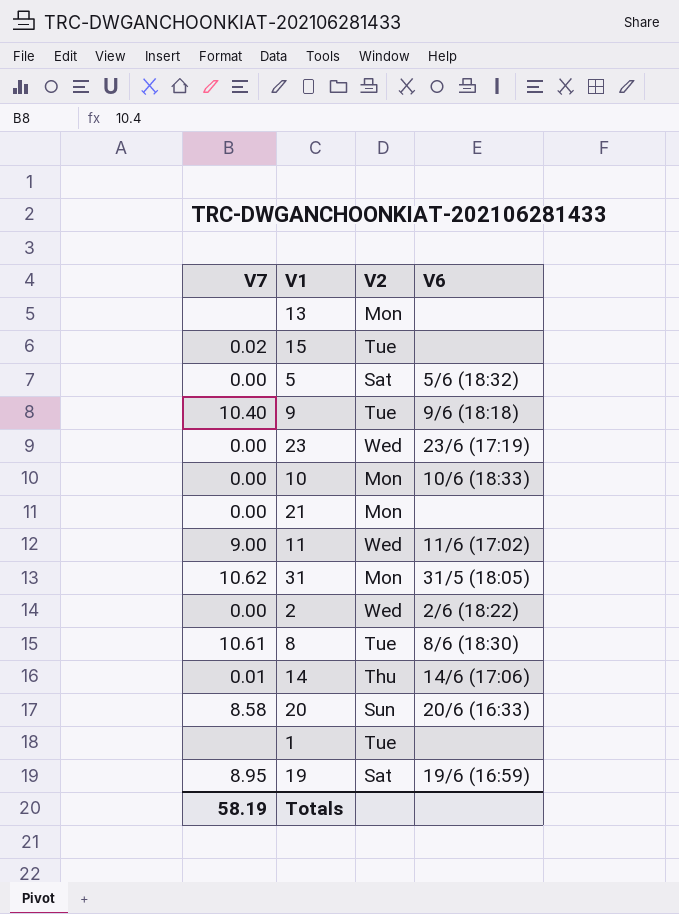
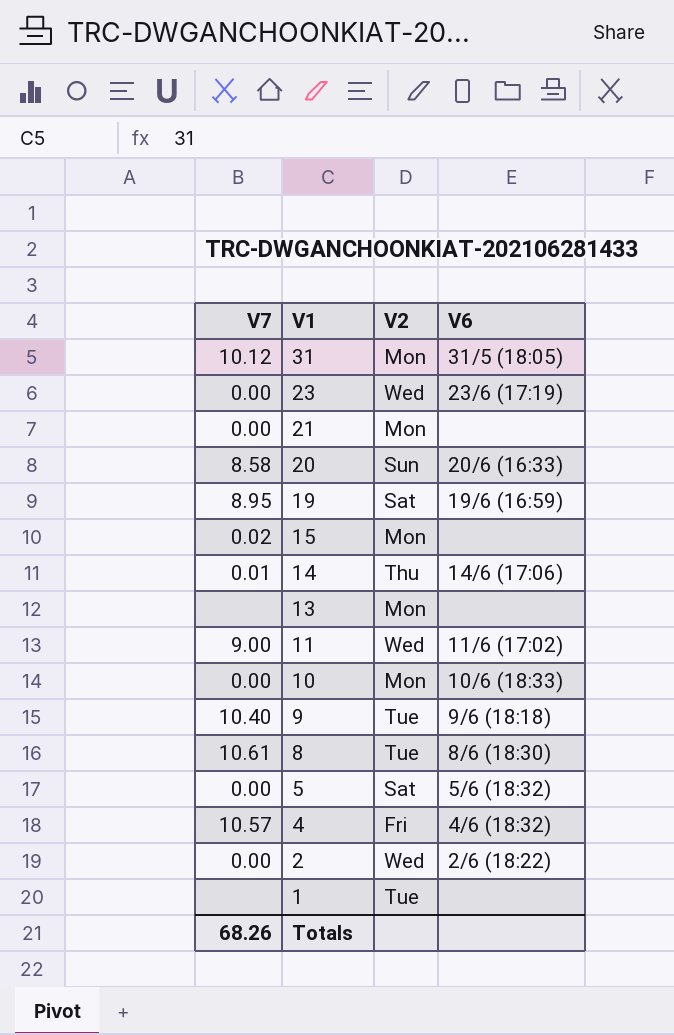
row order: none -> V1 descending
31 | V7: 10.62 -> 10.12
15 | V2: Tue -> Mon
row 4: none -> 10.57 | Fri | 4/6 (18:32)
Totals | V7: 58.19 -> 68.26

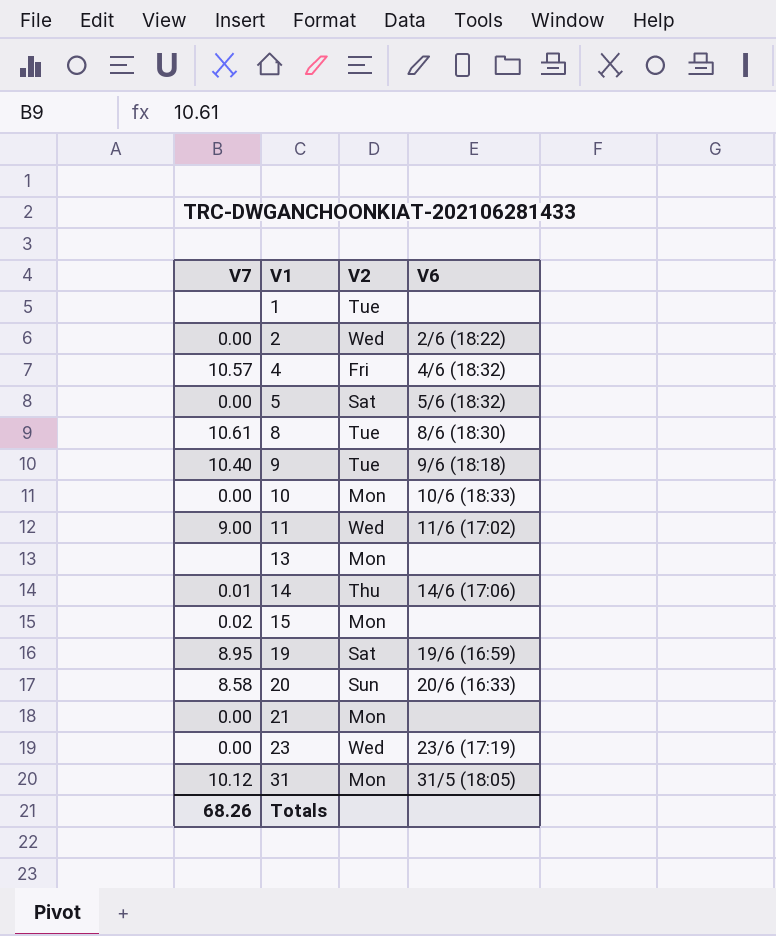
row order: V1 descending -> V1 ascending

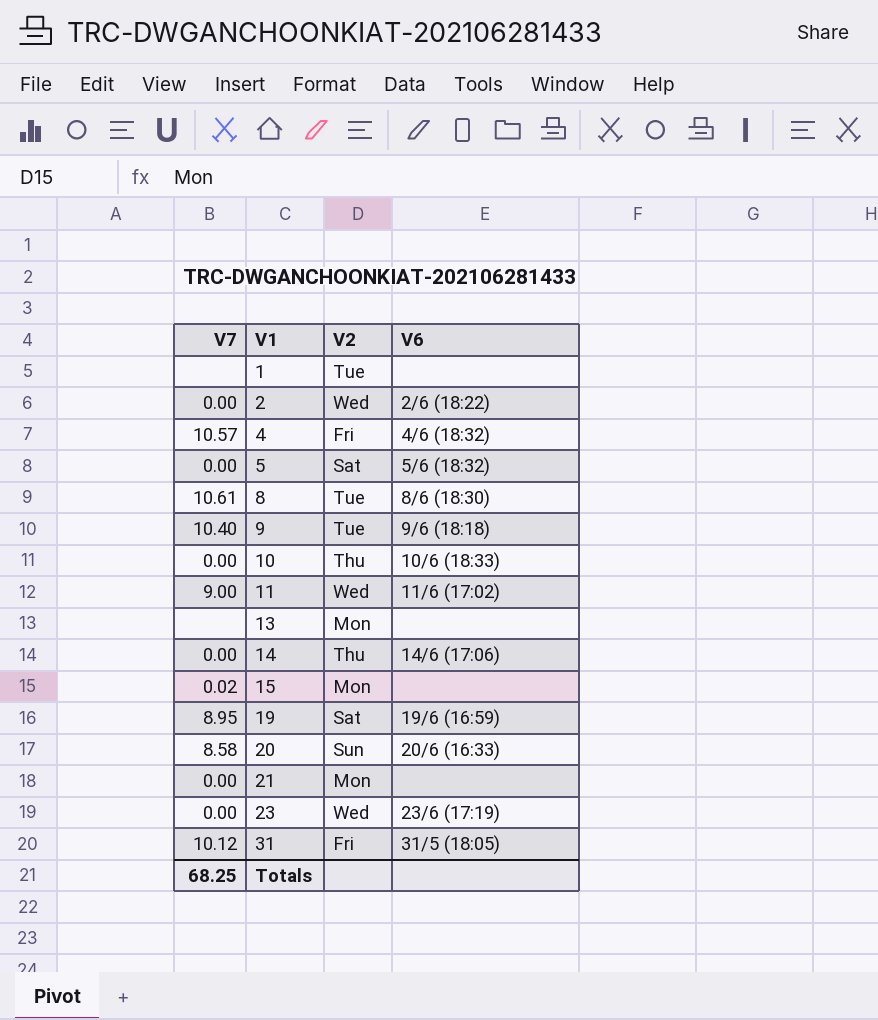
10 | V2: Mon -> Thu
14 | V7: 0.01 -> 0.00
31 | V2: Mon -> Fri
Totals | V7: 68.26 -> 68.25

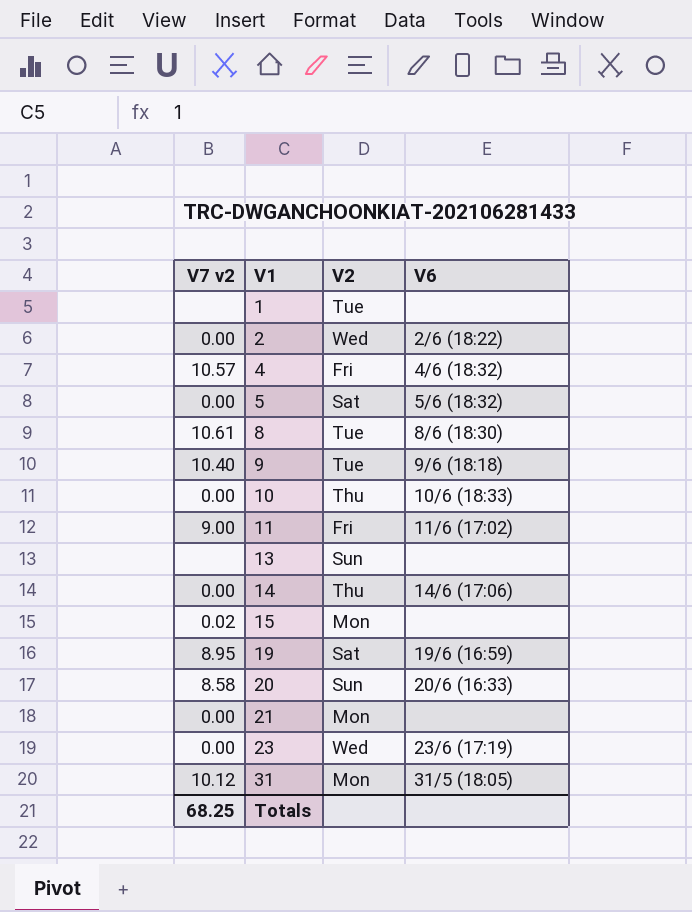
column name: V7 -> V7 v2
11 | V2: Wed -> Fri
13 | V2: Mon -> Sun
31 | V2: Fri -> Mon

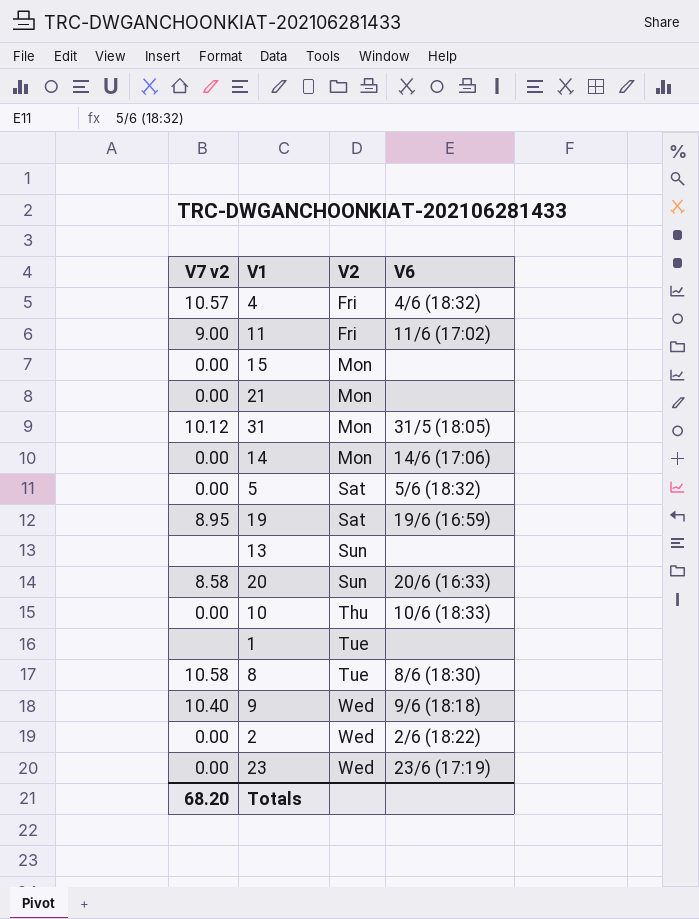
row order: V1 ascending -> V2 ascending
15 | V7 v2: 0.02 -> 0.00
14 | V2: Thu -> Mon
8 | V7 v2: 10.61 -> 10.58
9 | V2: Tue -> Wed
Totals | V7 v2: 68.25 -> 68.20

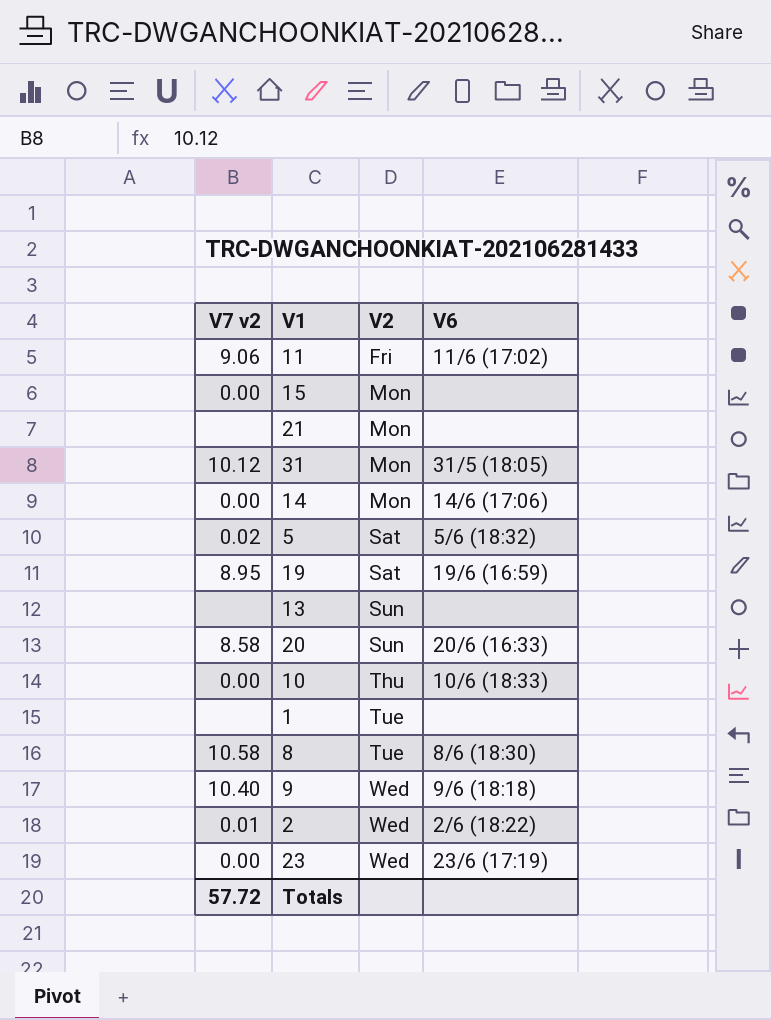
row 4: 10.57 | Fri | 4/6 (18:32) -> none
11 | V7 v2: 9.00 -> 9.06
21 | V7 v2: 0.00 -> none
5 | V7 v2: 0.00 -> 0.02
2 | V7 v2: 0.00 -> 0.01
Totals | V7 v2: 68.20 -> 57.72

